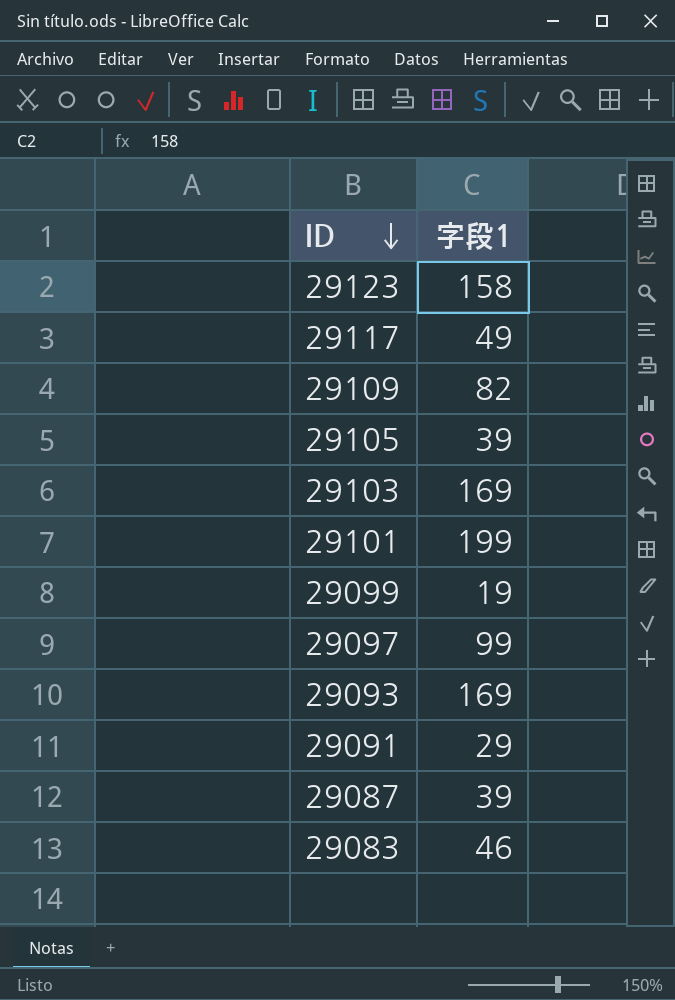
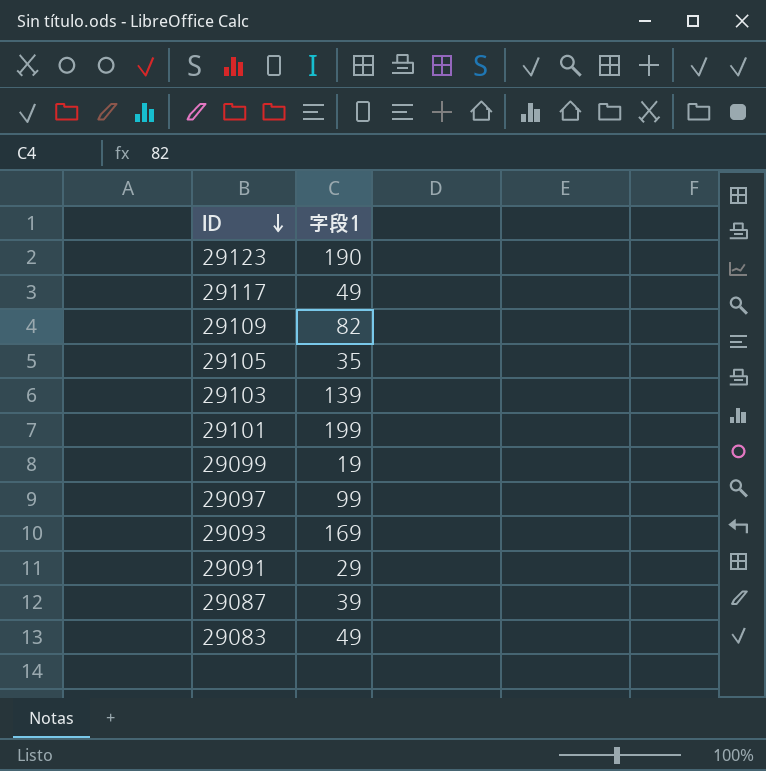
29123 | 字段1: 158 -> 190
29105 | 字段1: 39 -> 35
29103 | 字段1: 169 -> 139
29083 | 字段1: 46 -> 49

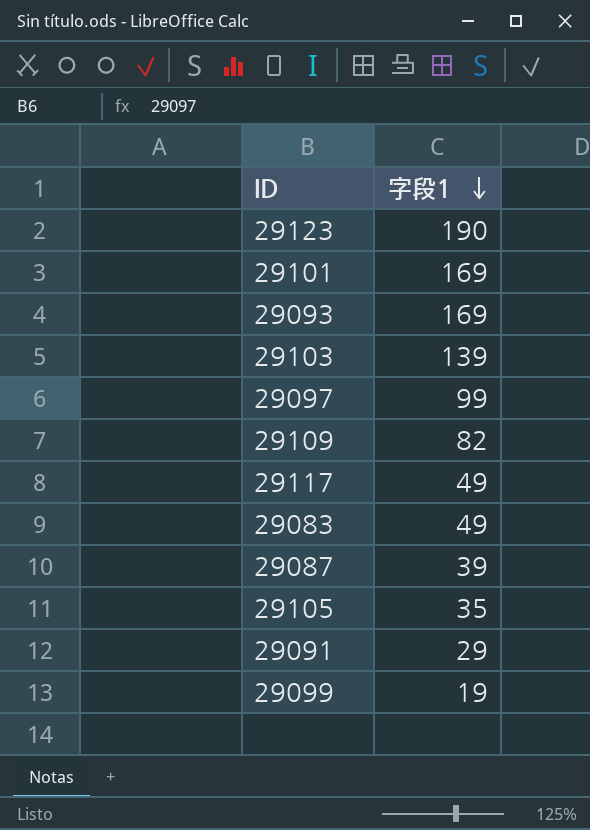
row order: ID descending -> 字段1 descending
29101 | 字段1: 199 -> 169

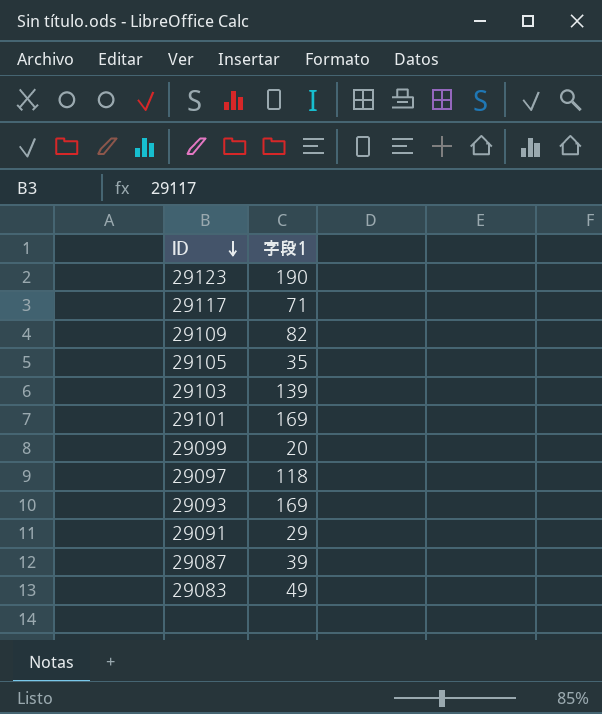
row order: 字段1 descending -> ID descending
29117 | 字段1: 49 -> 71
29099 | 字段1: 19 -> 20
29097 | 字段1: 99 -> 118

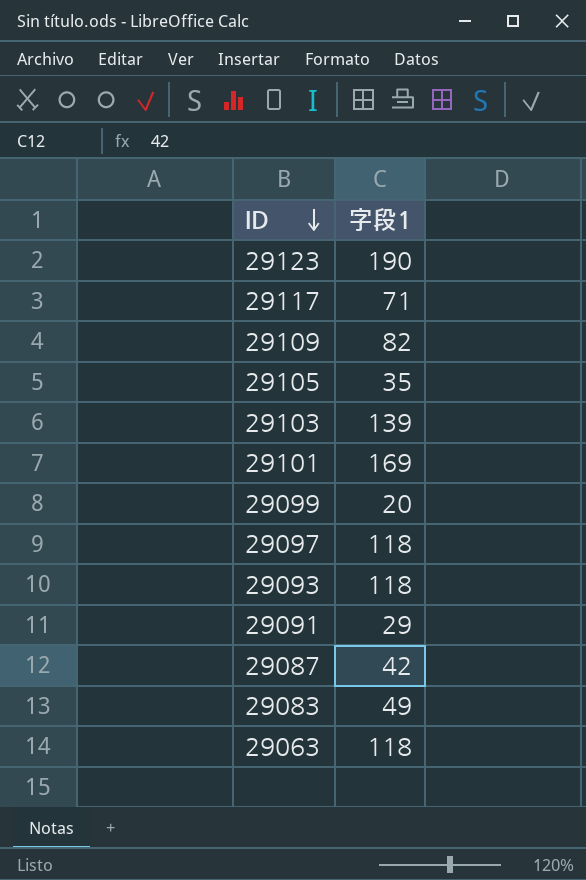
29093 | 字段1: 169 -> 118
29087 | 字段1: 39 -> 42
row 29063: none -> 118

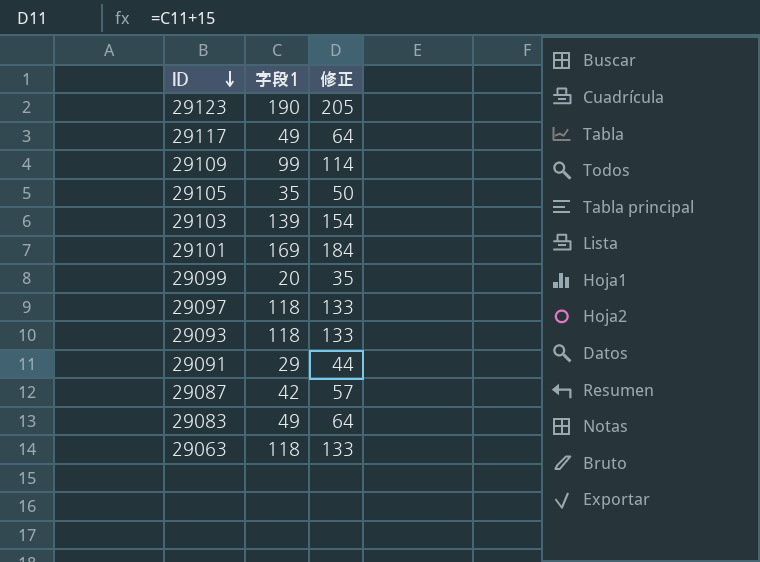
column 修正 | formula: none -> [字段1] + 15
29117 | 字段1: 71 -> 49
29109 | 字段1: 82 -> 99

